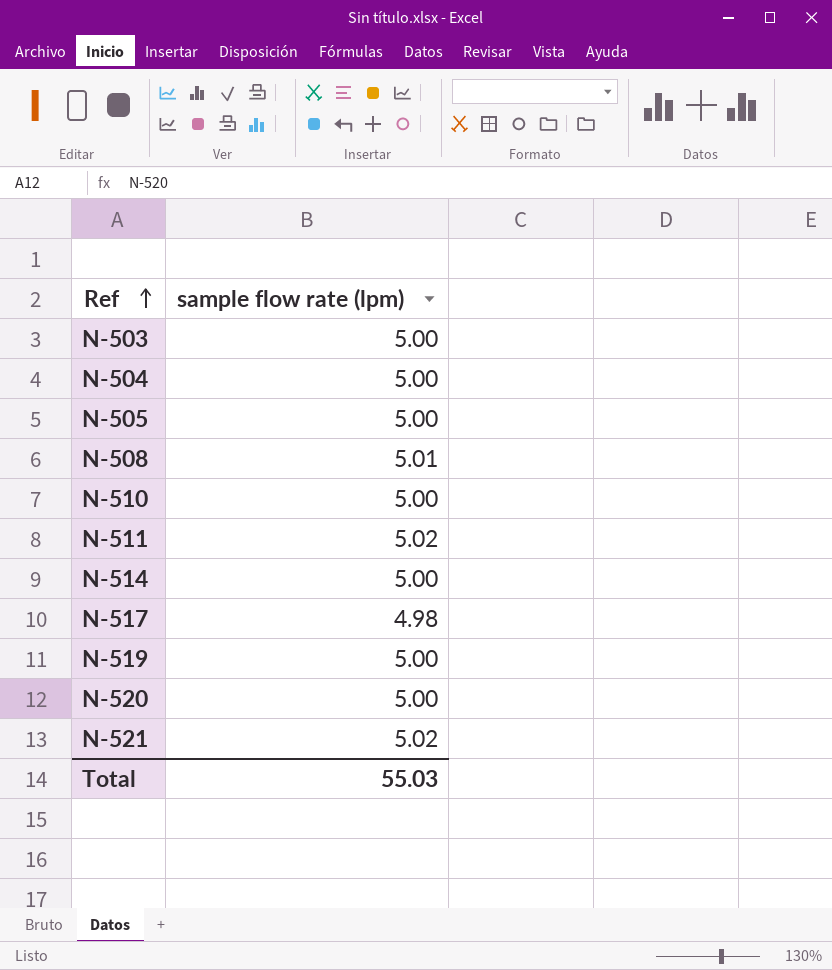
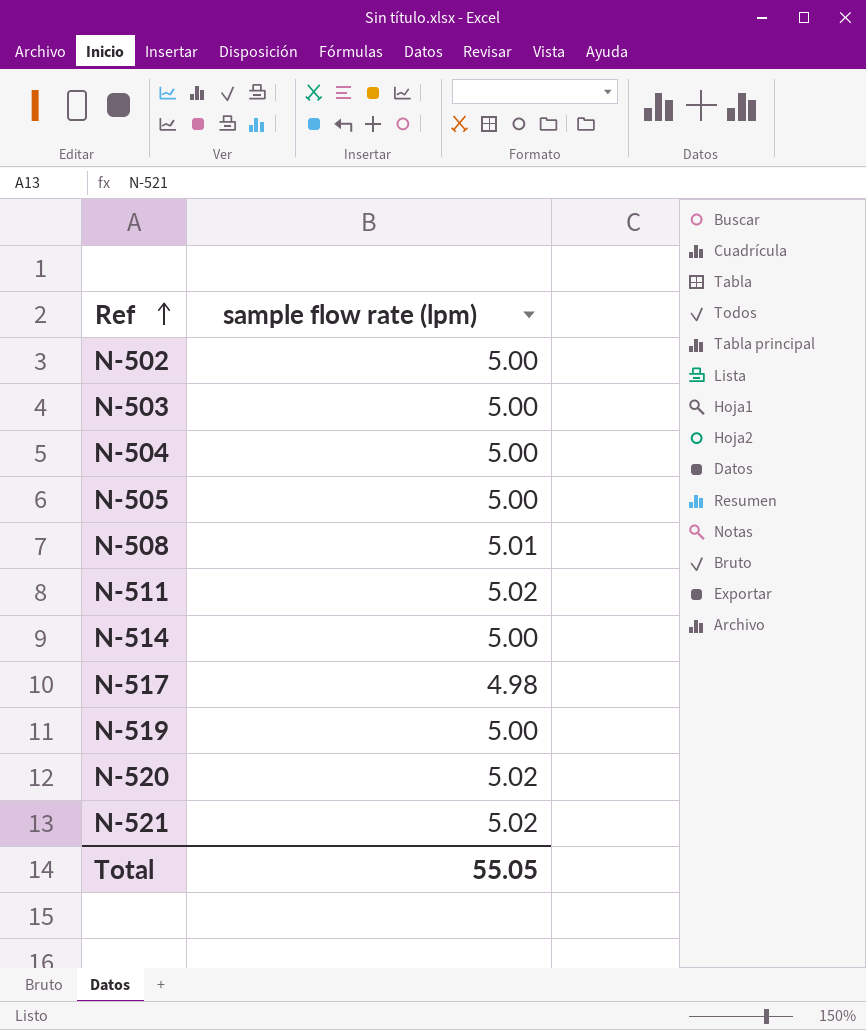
row N-510: 5.00 -> none
row N-502: none -> 5.00
N-520 | sample flow rate (lpm): 5.00 -> 5.02
Total | sample flow rate (lpm): 55.03 -> 55.05

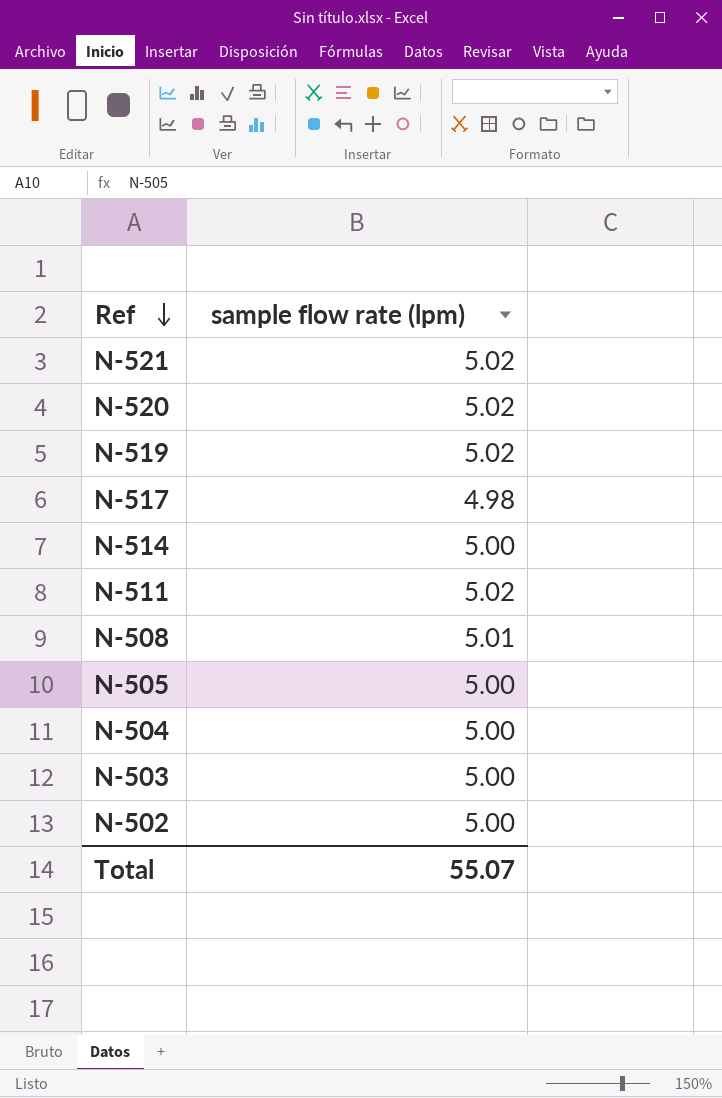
row order: Ref ascending -> Ref descending
N-519 | sample flow rate (lpm): 5.00 -> 5.02
Total | sample flow rate (lpm): 55.05 -> 55.07

